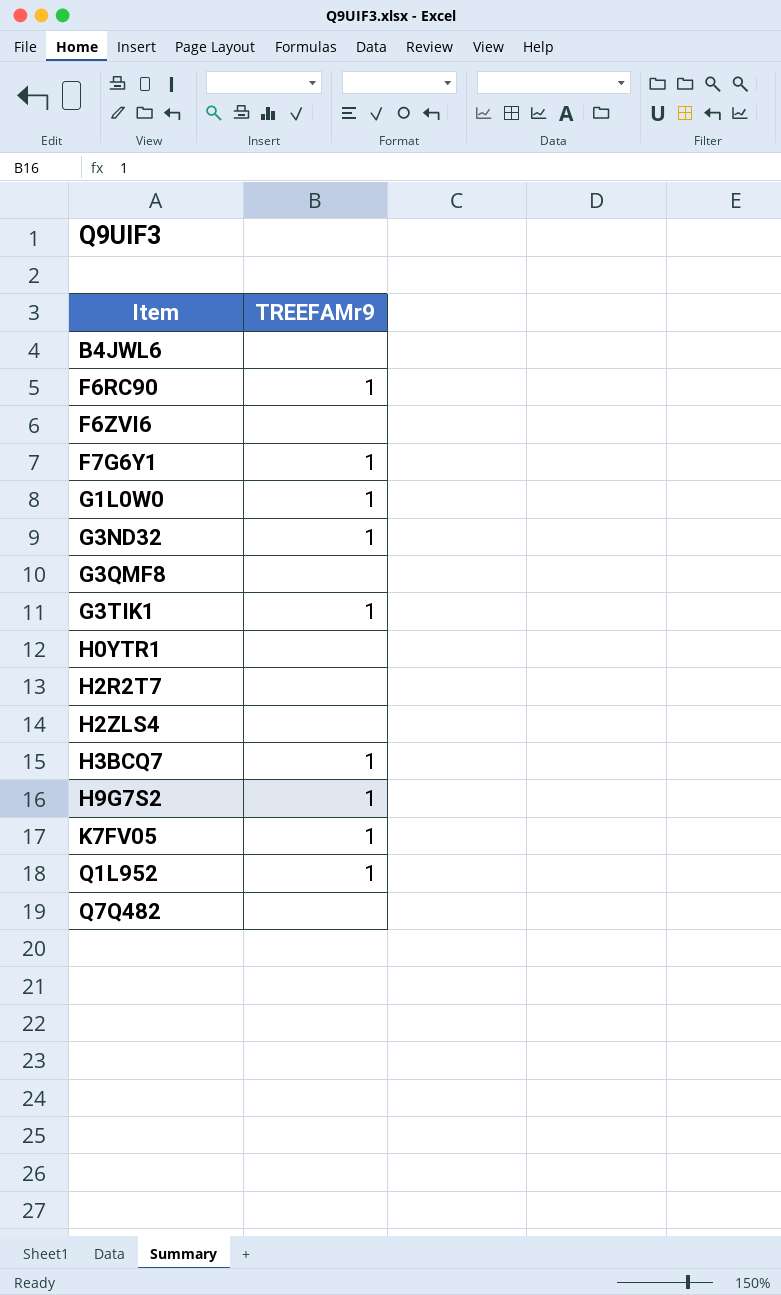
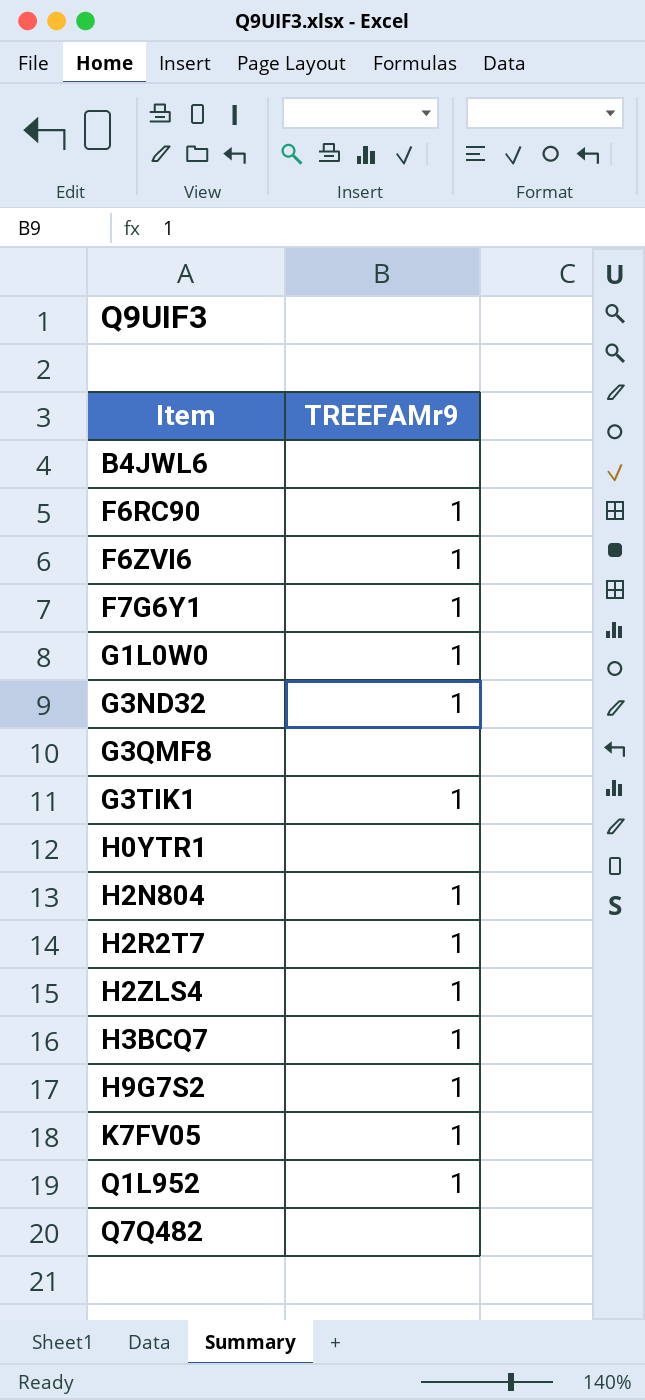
F6ZVI6 | TREEFAMr9: none -> 1
row H2N804: none -> 1
H2R2T7 | TREEFAMr9: none -> 1
H2ZLS4 | TREEFAMr9: none -> 1

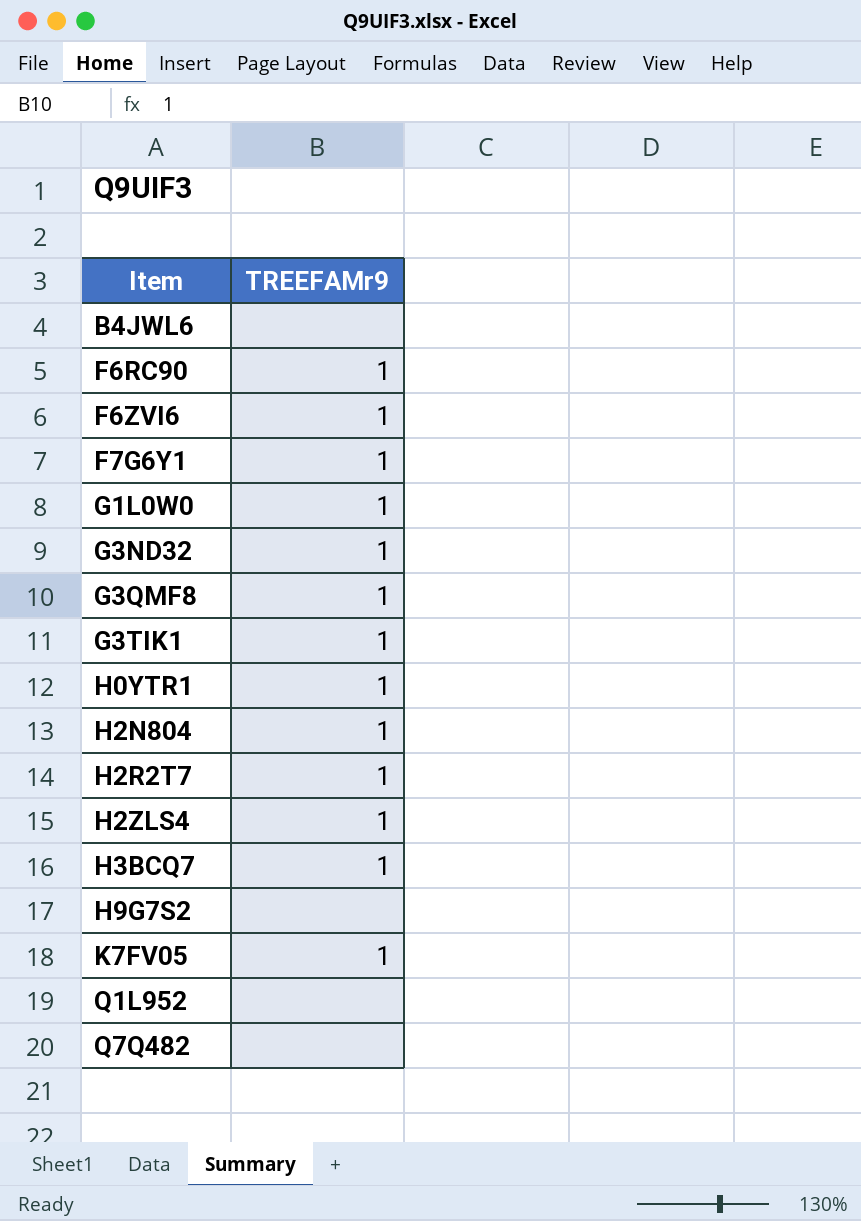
G3QMF8 | TREEFAMr9: none -> 1
H0YTR1 | TREEFAMr9: none -> 1
H9G7S2 | TREEFAMr9: 1 -> none
Q1L952 | TREEFAMr9: 1 -> none

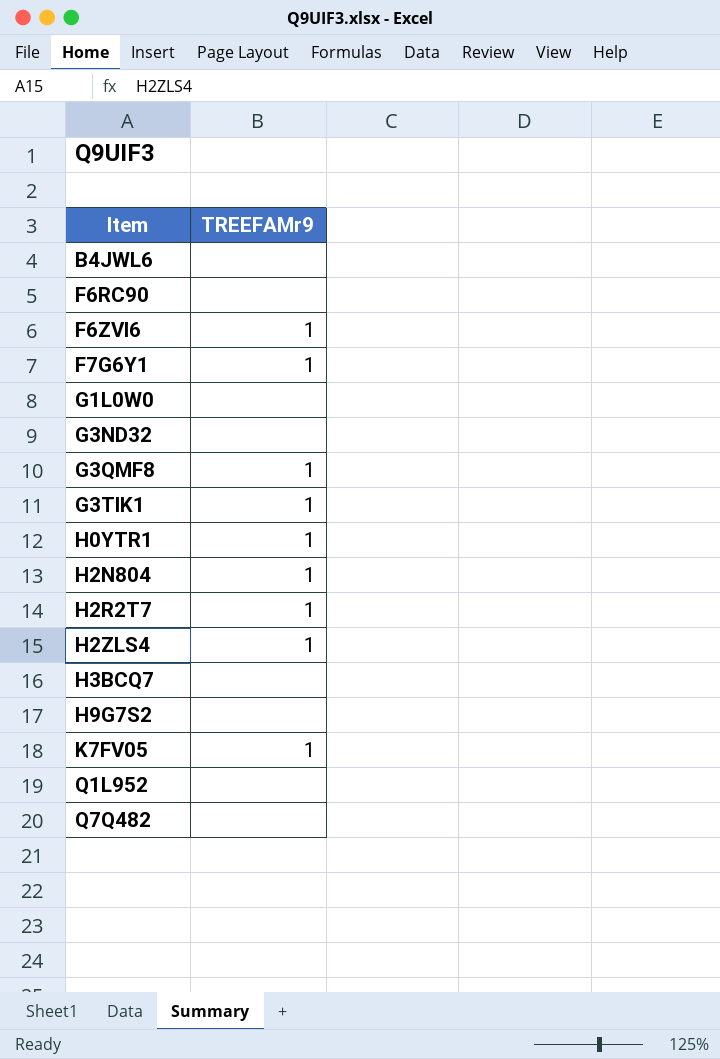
F6RC90 | TREEFAMr9: 1 -> none
G1L0W0 | TREEFAMr9: 1 -> none
G3ND32 | TREEFAMr9: 1 -> none
H3BCQ7 | TREEFAMr9: 1 -> none

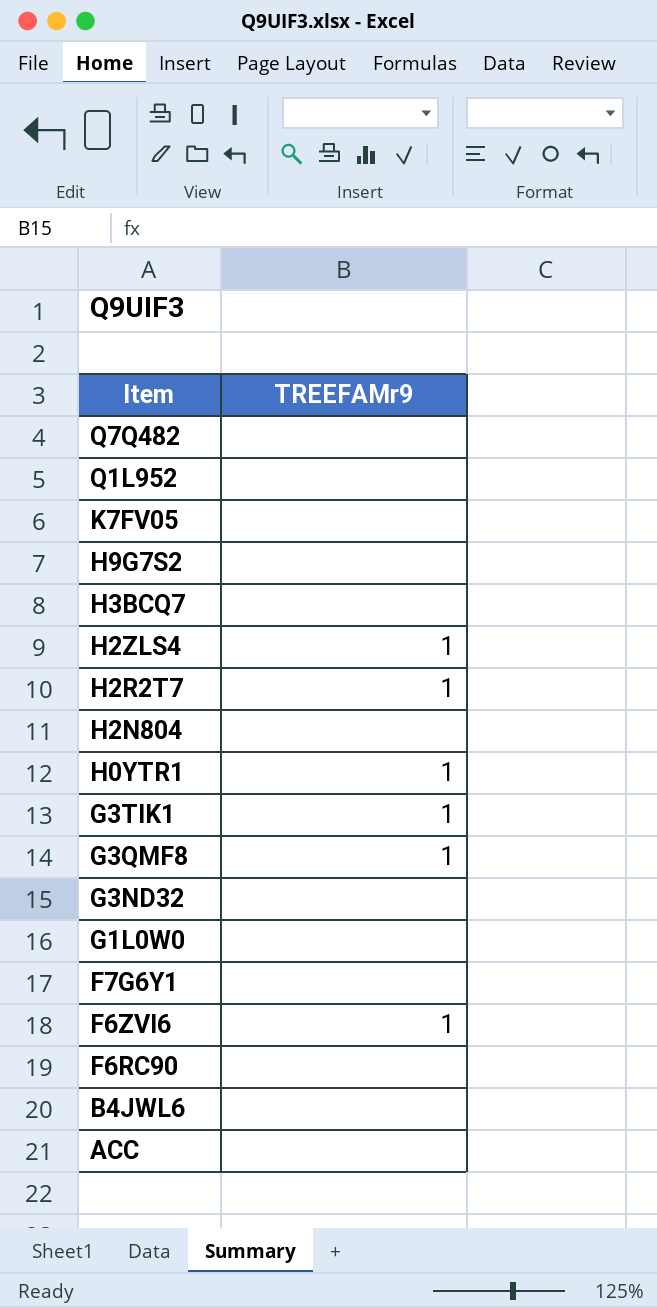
row order: Item ascending -> Item descending
K7FV05 | TREEFAMr9: 1 -> none
H2N804 | TREEFAMr9: 1 -> none
F7G6Y1 | TREEFAMr9: 1 -> none
row ACC: none -> none

